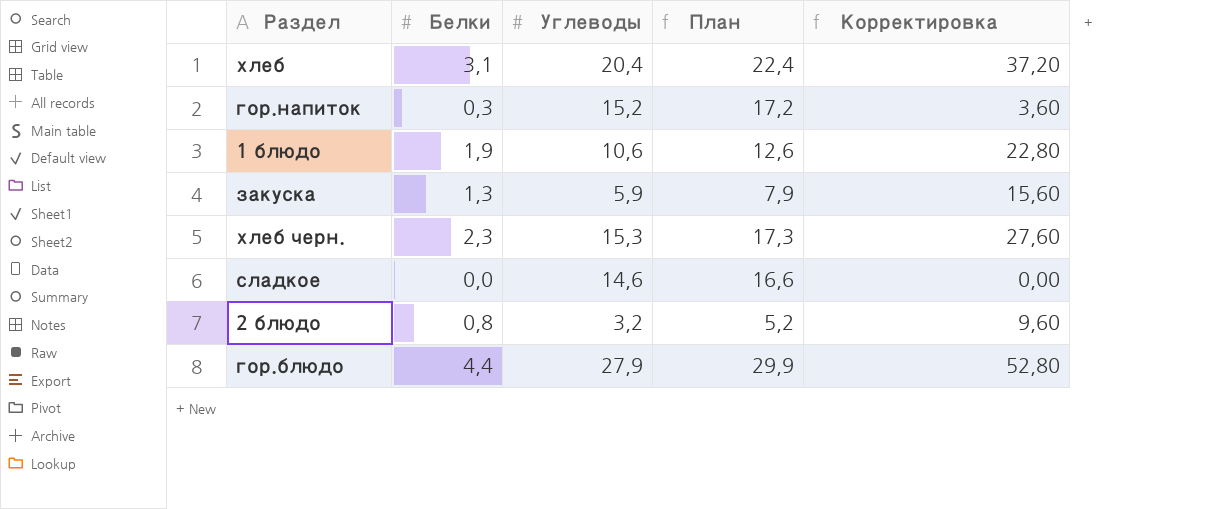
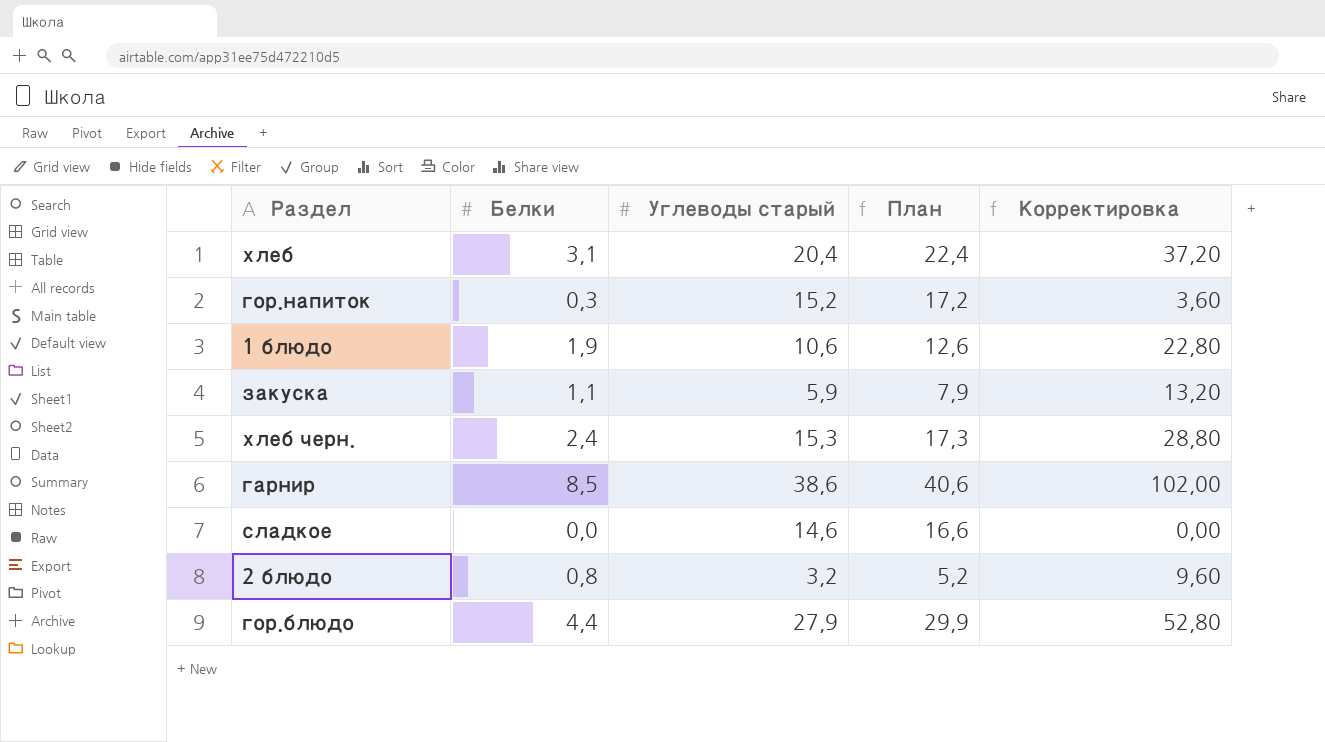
column name: Углеводы -> Углеводы старый
закуска | Белки: 1,3 -> 1,1
закуска | Корректировка: 15,60 -> 13,20
хлеб черн. | Белки: 2,3 -> 2,4
хлеб черн. | Корректировка: 27,60 -> 28,80
row гарнир: none -> 8,5 | 38,6 | 40,6 | 102,00

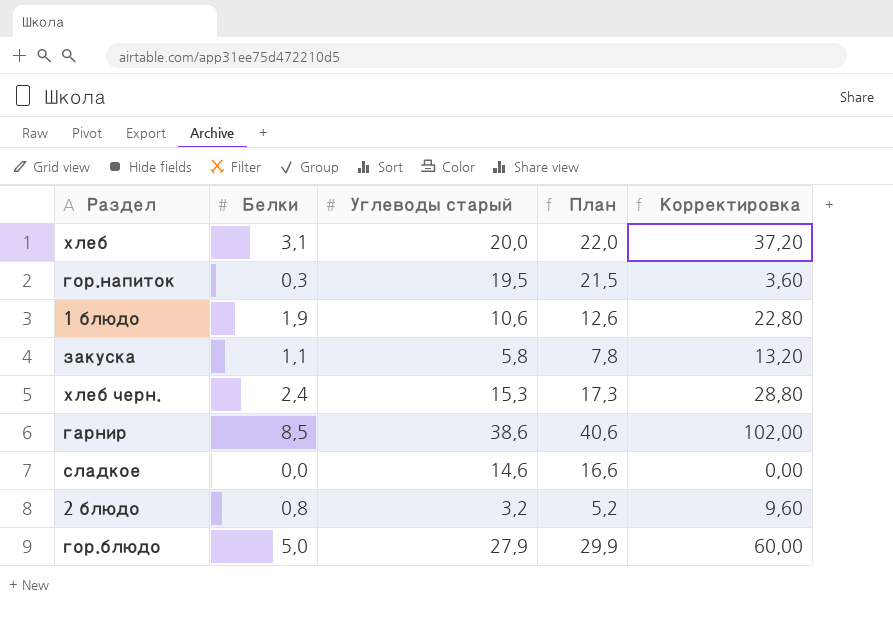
хлеб | Углеводы старый: 20,4 -> 20,0
хлеб | План: 22,4 -> 22,0
гор.напиток | Углеводы старый: 15,2 -> 19,5
гор.напиток | План: 17,2 -> 21,5
закуска | Углеводы старый: 5,9 -> 5,8
закуска | План: 7,9 -> 7,8
гор.блюдо | Белки: 4,4 -> 5,0
гор.блюдо | Корректировка: 52,80 -> 60,00

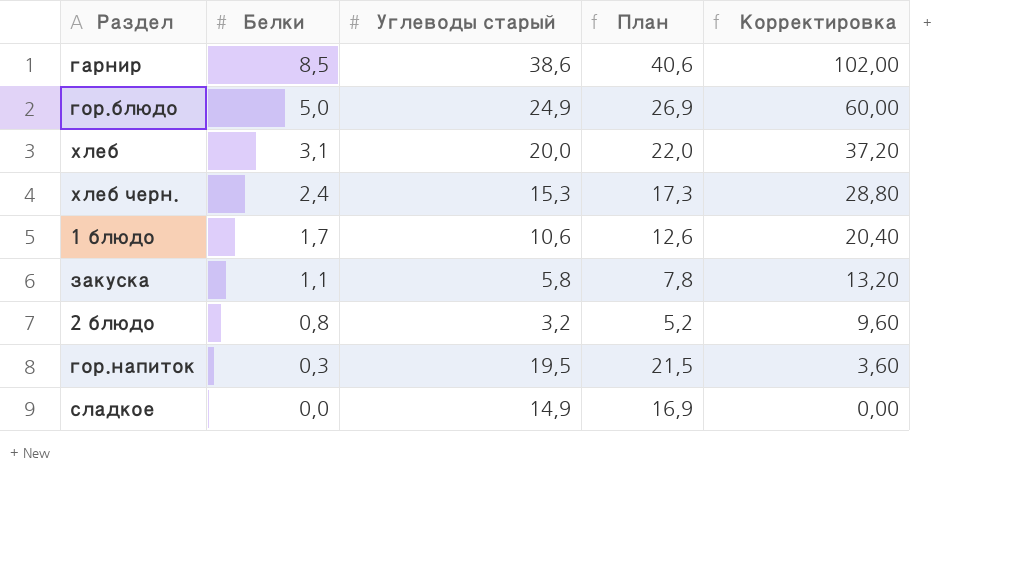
row order: none -> Белки descending
гор.блюдо | Углеводы старый: 27,9 -> 24,9
гор.блюдо | План: 29,9 -> 26,9
1 блюдо | Белки: 1,9 -> 1,7
1 блюдо | Корректировка: 22,80 -> 20,40
сладкое | Углеводы старый: 14,6 -> 14,9
сладкое | План: 16,6 -> 16,9

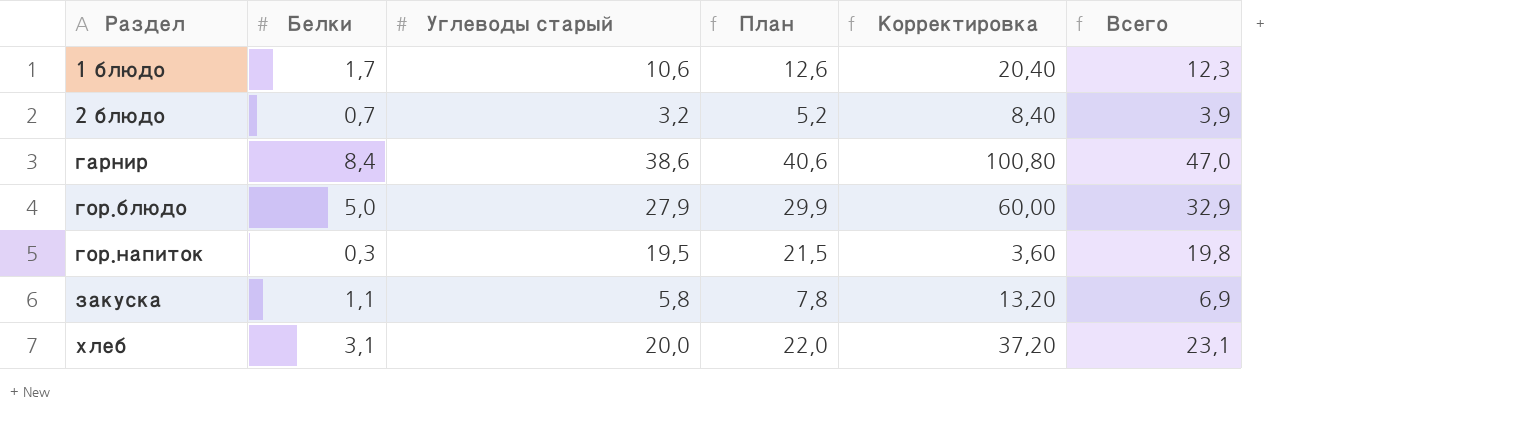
row order: Белки descending -> Раздел ascending
column Всего | formula: none -> [Белки] + [Углеводы старый]
row хлеб черн.: 2,4 | 15,3 | 17,3 | 28,80 -> none
row сладкое: 0,0 | 14,9 | 16,9 | 0,00 -> none
2 блюдо | Белки: 0,8 -> 0,7
2 блюдо | Корректировка: 9,60 -> 8,40
гарнир | Белки: 8,5 -> 8,4
гарнир | Корректировка: 102,00 -> 100,80
гор.блюдо | Углеводы старый: 24,9 -> 27,9
гор.блюдо | План: 26,9 -> 29,9

